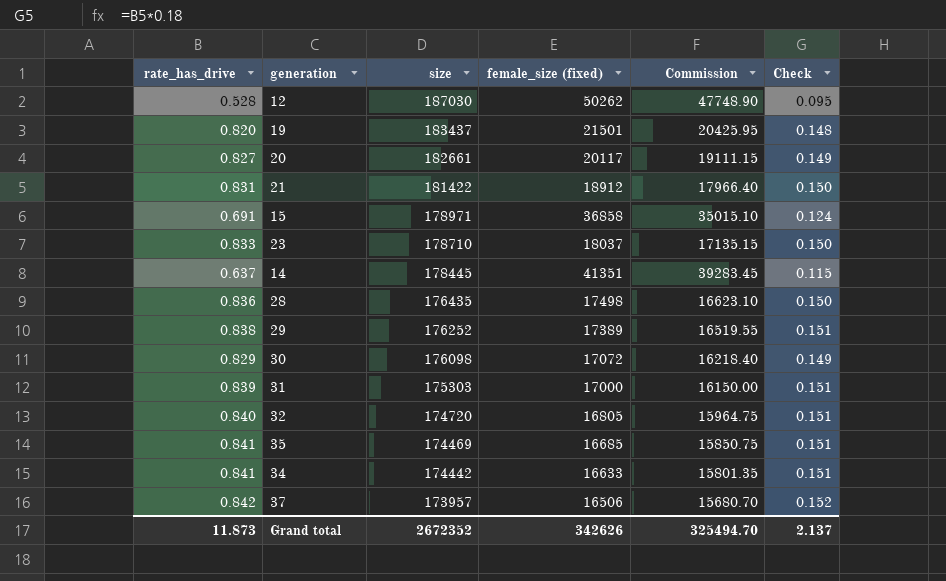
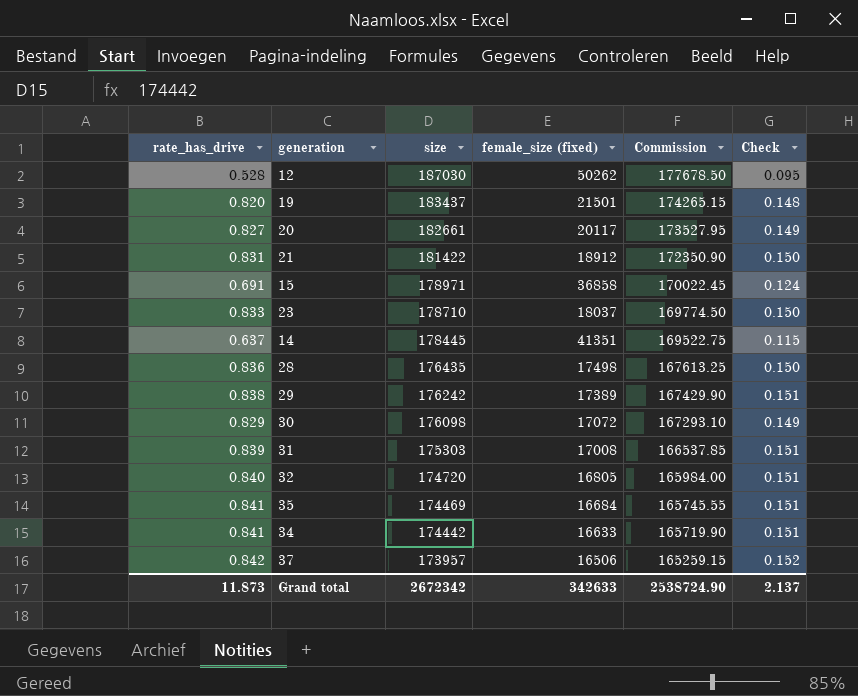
column Commission | formula: [female_size (fixed)] * 0.95 -> [size] * 0.95
29 | size: 176252 -> 176242
31 | female_size (fixed): 17000 -> 17008
35 | female_size (fixed): 16685 -> 16684
Grand total | size: 2672352 -> 2672342
Grand total | female_size (fixed): 342626 -> 342633
Grand total | Commission: 325494.70 -> 2538724.90

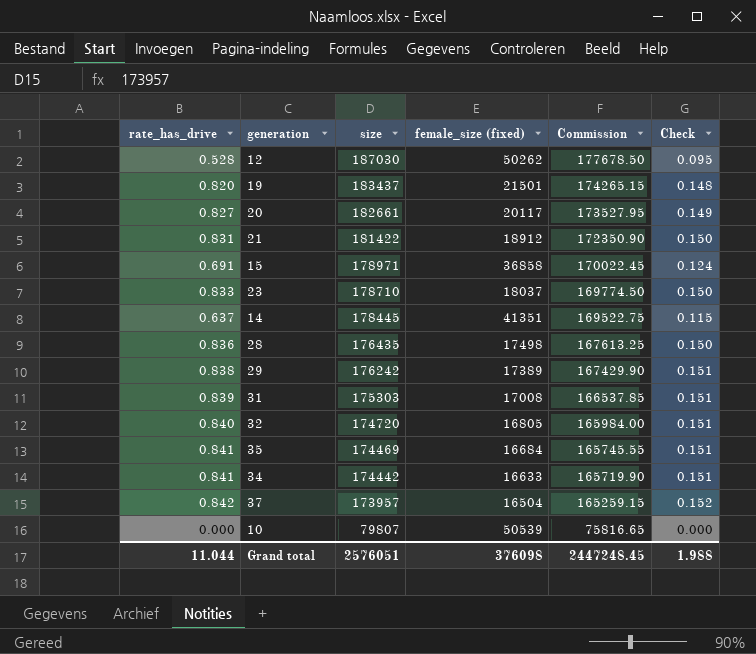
row 30: 0.829 | 176098 | 17072 | 167293.10 | 0.149 -> none
37 | female_size (fixed): 16506 -> 16504
row 10: none -> 0.000 | 79807 | 50539 | 75816.65 | 0.000
Grand total | rate_has_drive: 11.873 -> 11.044
Grand total | size: 2672342 -> 2576051
Grand total | female_size (fixed): 342633 -> 376098
Grand total | Commission: 2538724.90 -> 2447248.45
Grand total | Check: 2.137 -> 1.988

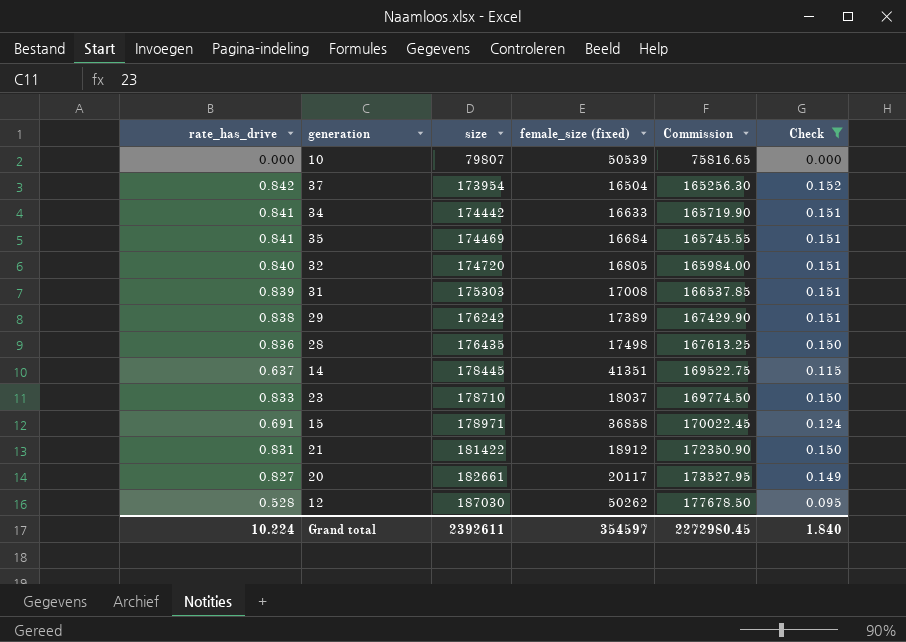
filter: none -> Check != 0.148
row order: size descending -> size ascending
37 | size: 173957 -> 173954
37 | Commission: 165259.15 -> 165256.30
Grand total | rate_has_drive: 11.044 -> 10.224
Grand total | size: 2576051 -> 2392611
Grand total | female_size (fixed): 376098 -> 354597
Grand total | Commission: 2447248.45 -> 2272980.45
Grand total | Check: 1.988 -> 1.840

